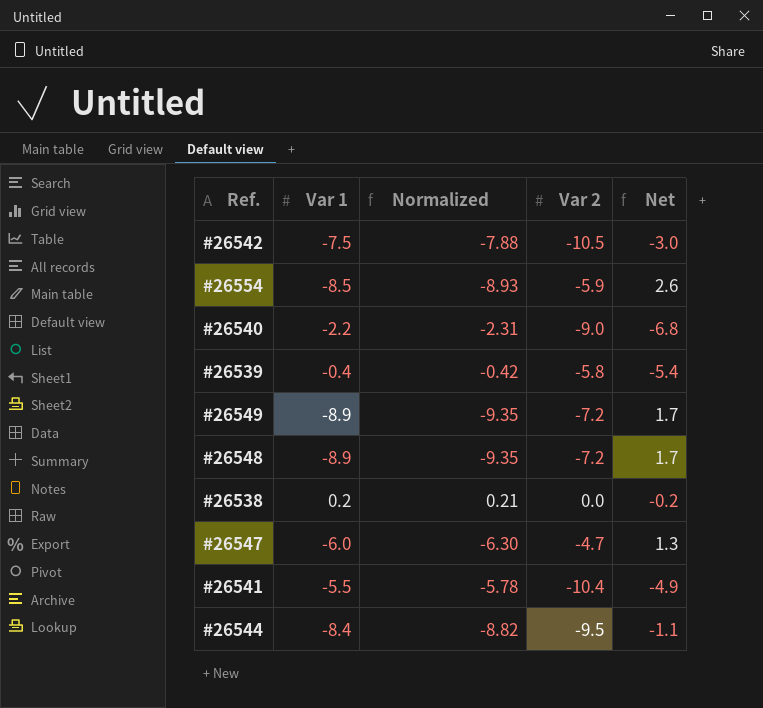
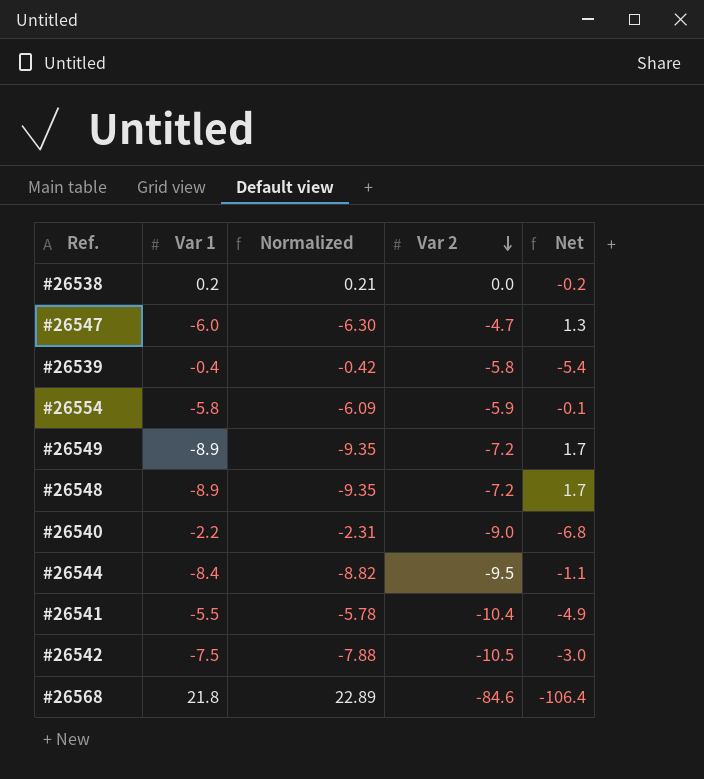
row order: none -> Var 2 descending
#26554 | Var 1: -8.5 -> -5.8
#26554 | Normalized: -8.93 -> -6.09
#26554 | Net: 2.6 -> -0.1
row #26568: none -> 21.8 | 22.89 | -84.6 | -106.4

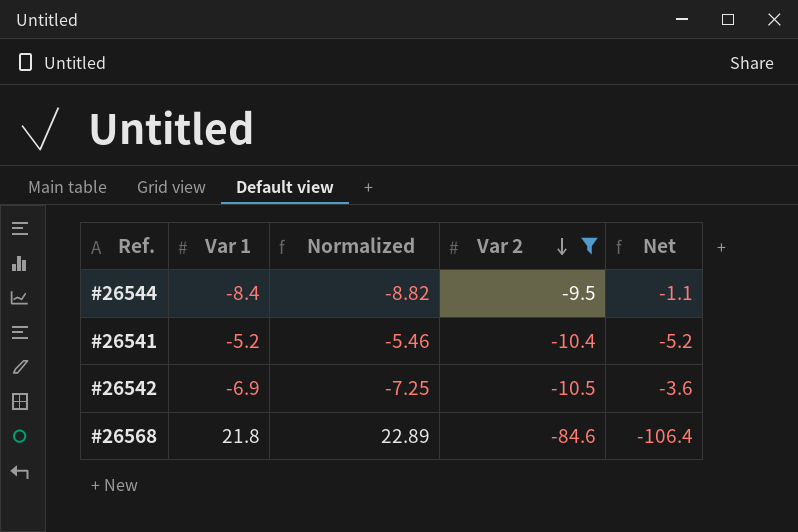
filter: none -> Var 2 <= -9.5
#26541 | Var 1: -5.5 -> -5.2
#26541 | Normalized: -5.78 -> -5.46
#26541 | Net: -4.9 -> -5.2
#26542 | Var 1: -7.5 -> -6.9
#26542 | Normalized: -7.88 -> -7.25
#26542 | Net: -3.0 -> -3.6

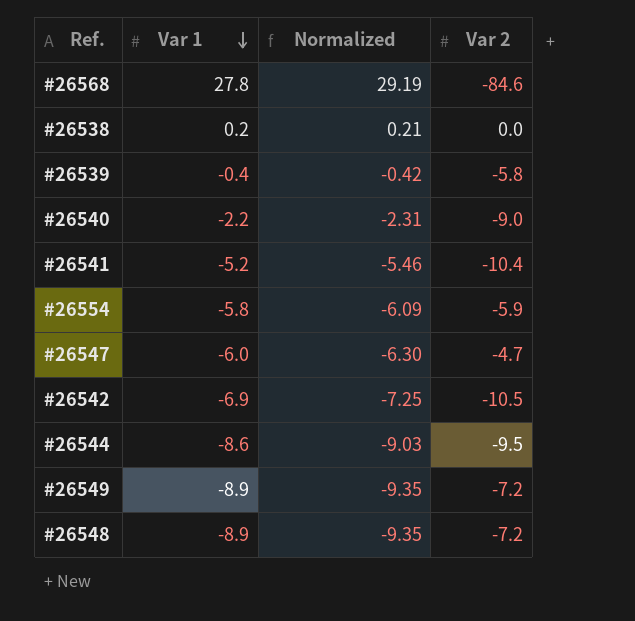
filter: Var 2 <= -9.5 -> none
row order: Var 2 descending -> Var 1 descending
column Net | formula: [Var 2] - [Var 1] -> none
#26568 | Var 1: 21.8 -> 27.8
#26568 | Normalized: 22.89 -> 29.19
#26544 | Var 1: -8.4 -> -8.6
#26544 | Normalized: -8.82 -> -9.03

